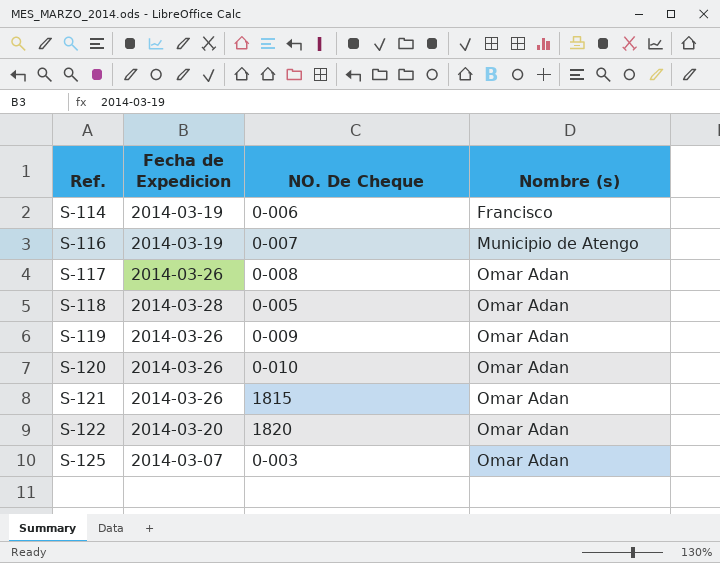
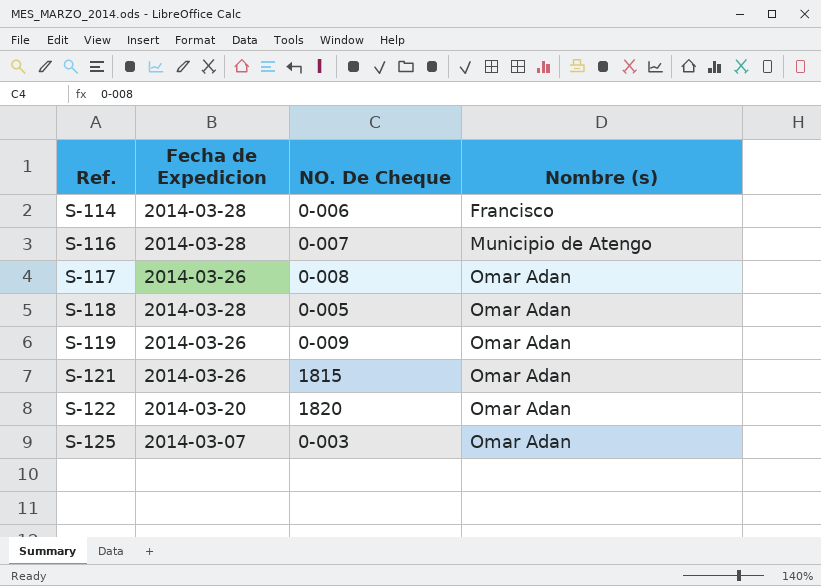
row S-120: 2014-03-26 | 0-010 | Omar Adan -> none
S-114 | Fecha de Expedicion: 2014-03-19 -> 2014-03-28
S-116 | Fecha de Expedicion: 2014-03-19 -> 2014-03-28

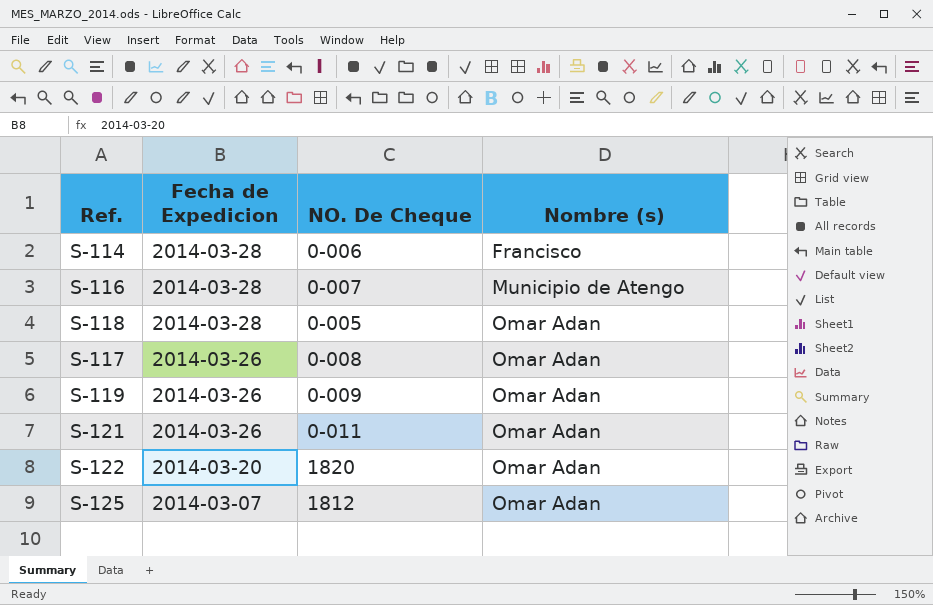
row order: Ref. ascending -> Fecha de Expedicion descending
S-121 | NO. De Cheque: 1815 -> 0-011
S-125 | NO. De Cheque: 0-003 -> 1812

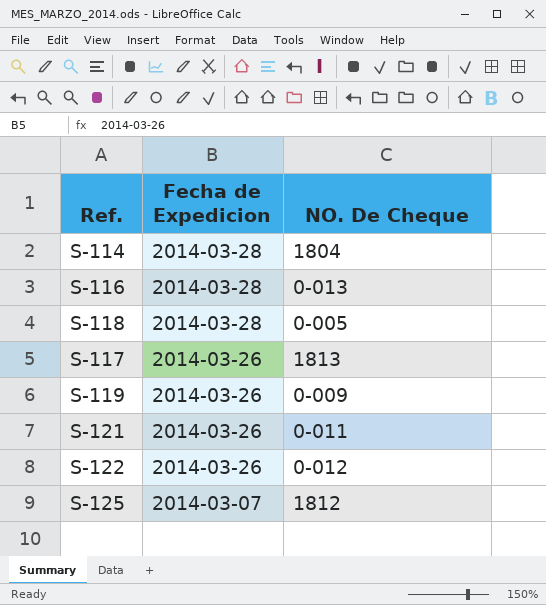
column Nombre (s) | position: 4 -> none
S-114 | NO. De Cheque: 0-006 -> 1804
S-116 | NO. De Cheque: 0-007 -> 0-013
S-117 | NO. De Cheque: 0-008 -> 1813
S-122 | Fecha de Expedicion: 2014-03-20 -> 2014-03-26
S-122 | NO. De Cheque: 1820 -> 0-012

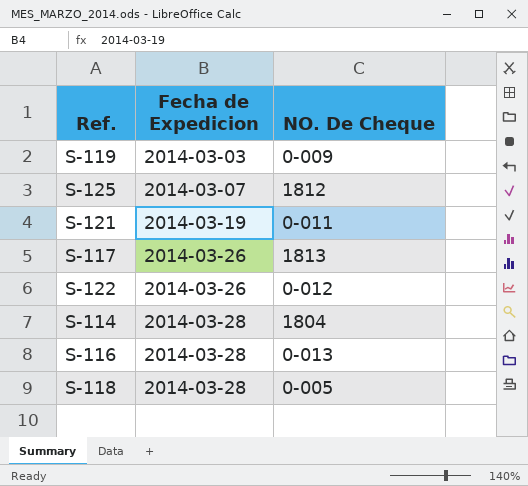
row order: Fecha de Expedicion descending -> Fecha de Expedicion ascending
S-119 | Fecha de Expedicion: 2014-03-26 -> 2014-03-03
S-121 | Fecha de Expedicion: 2014-03-26 -> 2014-03-19

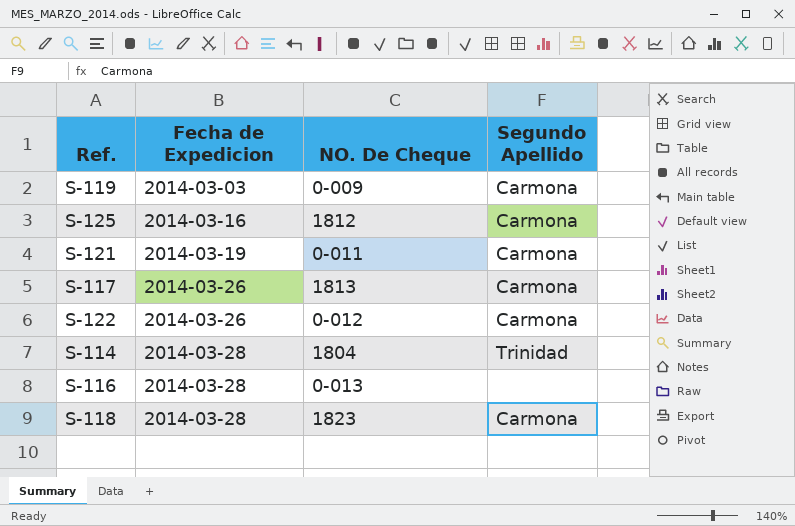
column Segundo Apellido | position: none -> 4
S-125 | Fecha de Expedicion: 2014-03-07 -> 2014-03-16
S-118 | NO. De Cheque: 0-005 -> 1823

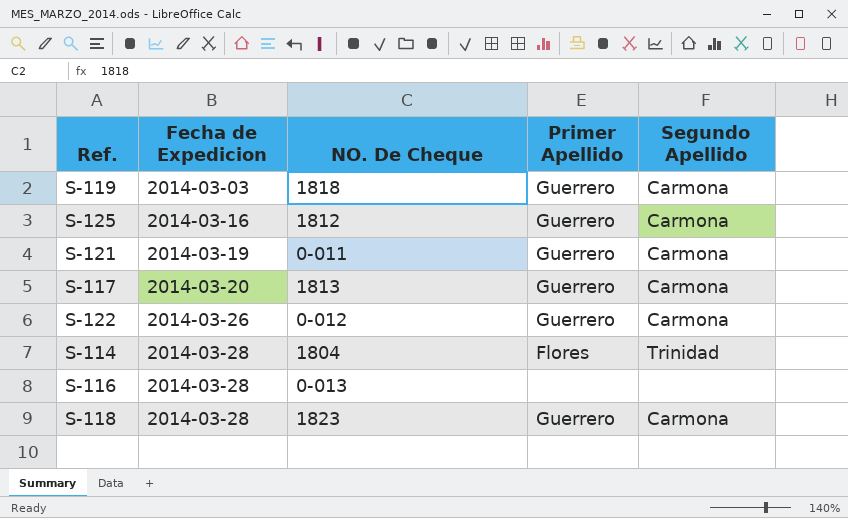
column Primer Apellido | position: none -> 4
S-119 | NO. De Cheque: 0-009 -> 1818
S-117 | Fecha de Expedicion: 2014-03-26 -> 2014-03-20

